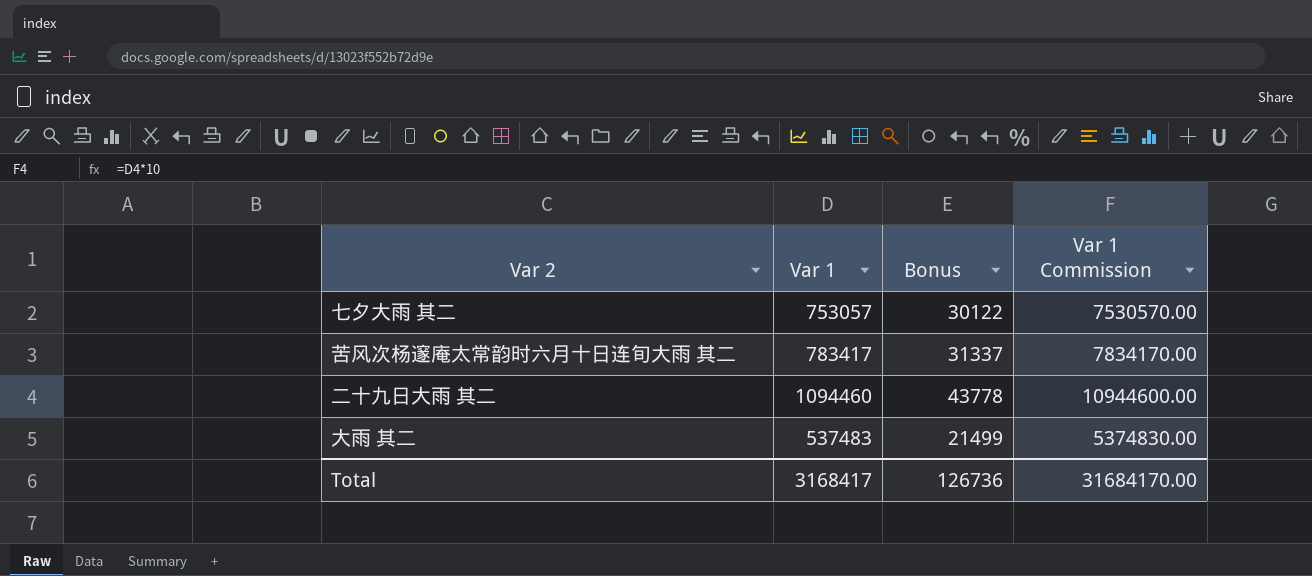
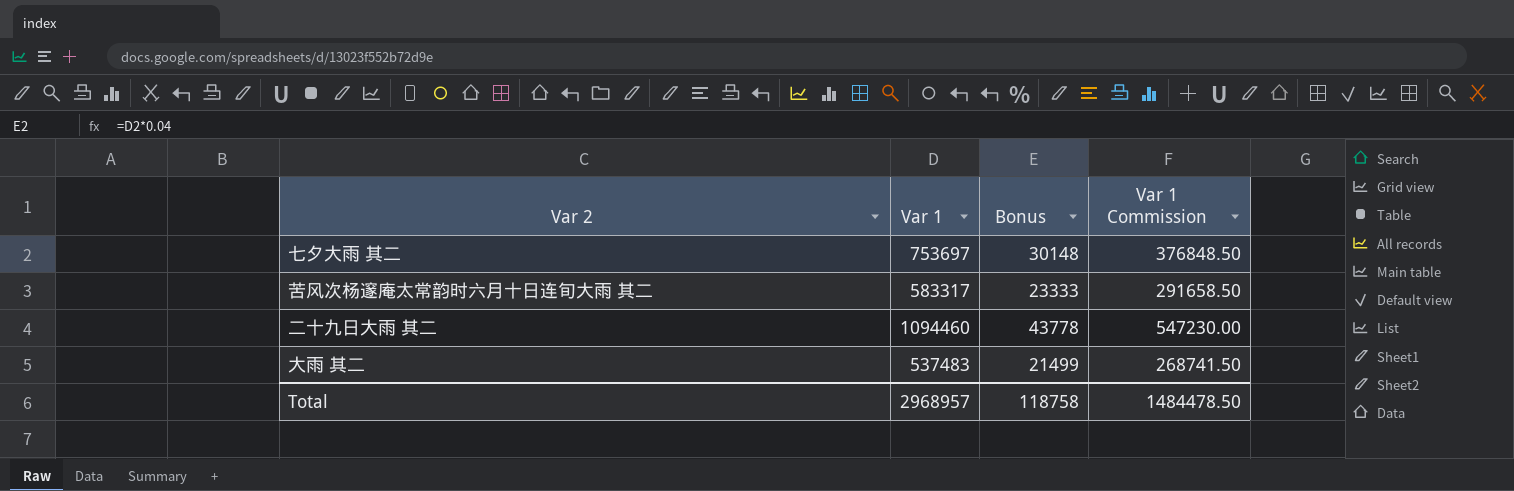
column Var 1 Commission | formula: [Var 1] * 10 -> [Var 1] * 0.5
七夕大雨 其二 | Var 1: 753057 -> 753697
七夕大雨 其二 | Bonus: 30122 -> 30148
苦风次杨邃庵太常韵时六月十日连旬大雨 其二 | Var 1: 783417 -> 583317
苦风次杨邃庵太常韵时六月十日连旬大雨 其二 | Bonus: 31337 -> 23333
Total | Var 1: 3168417 -> 2968957
Total | Bonus: 126736 -> 118758
Total | Var 1 Commission: 31684170.00 -> 1484478.50

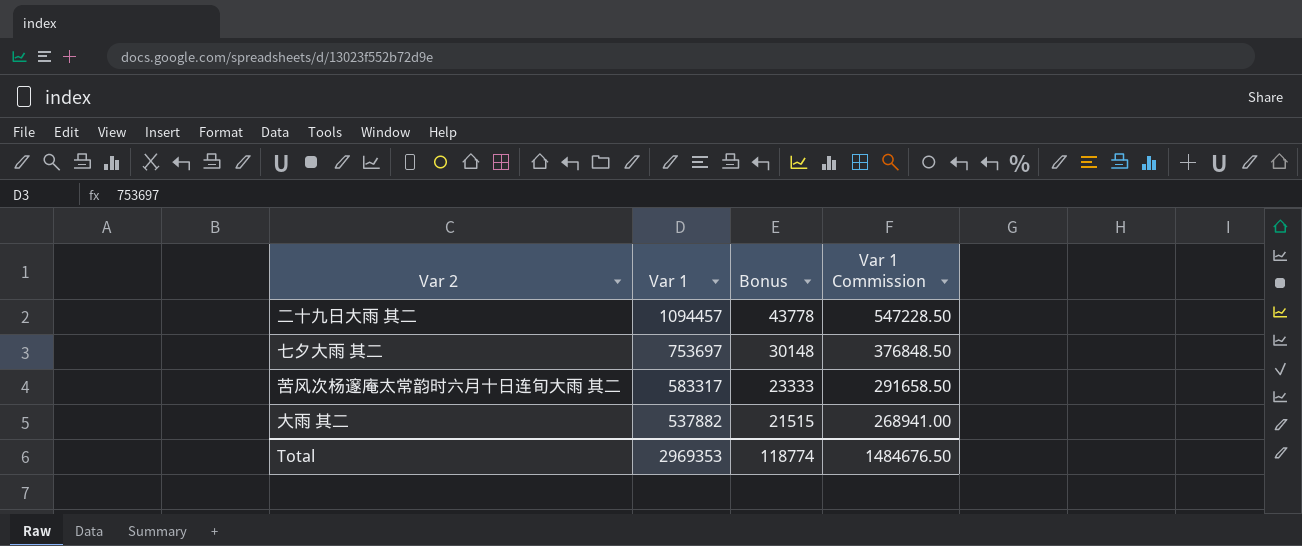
row order: none -> Var 1 descending
二十九日大雨 其二 | Var 1: 1094460 -> 1094457
二十九日大雨 其二 | Var 1 Commission: 547230.00 -> 547228.50
大雨 其二 | Var 1: 537483 -> 537882
大雨 其二 | Bonus: 21499 -> 21515
大雨 其二 | Var 1 Commission: 268741.50 -> 268941.00
Total | Var 1: 2968957 -> 2969353
Total | Bonus: 118758 -> 118774
Total | Var 1 Commission: 1484478.50 -> 1484676.50

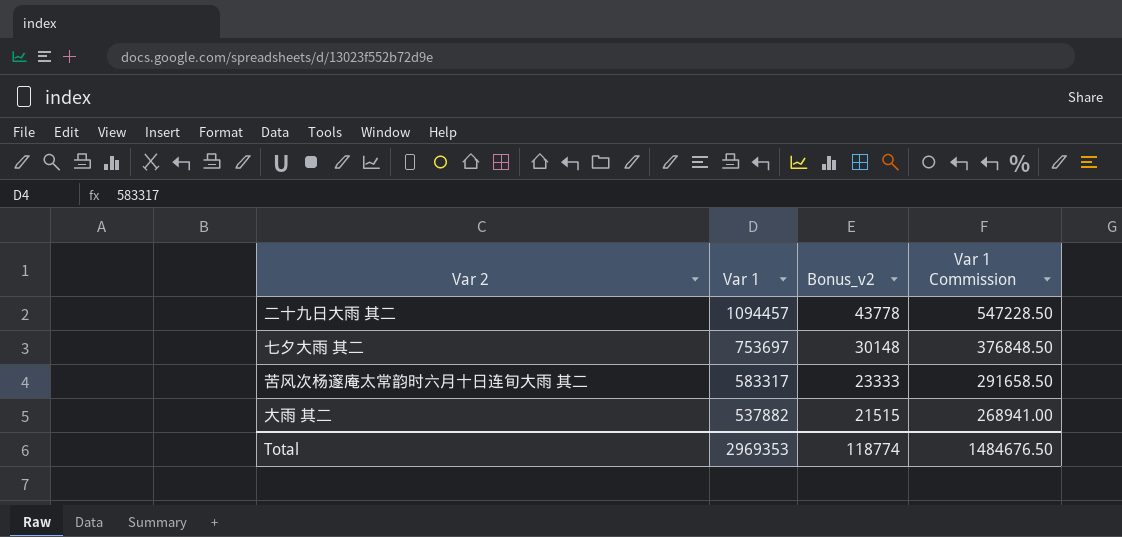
column name: Bonus -> Bonus_v2

